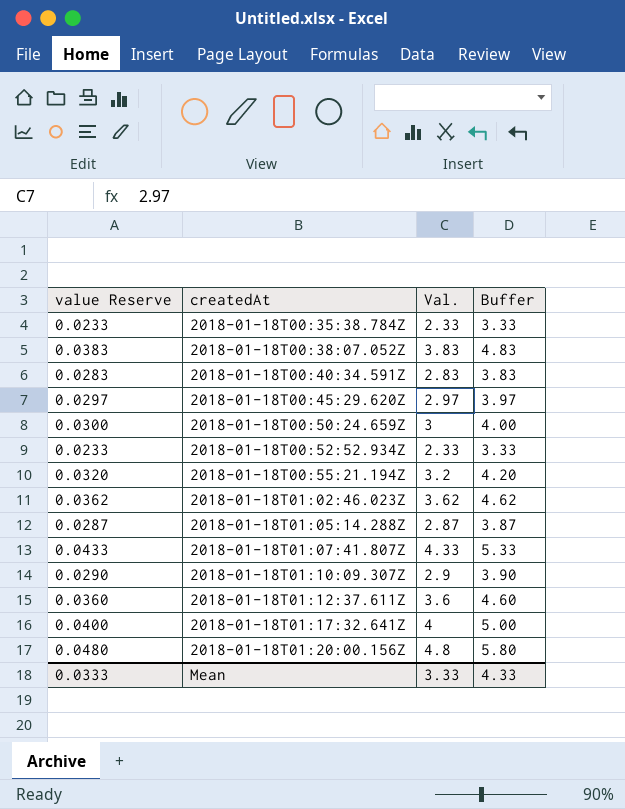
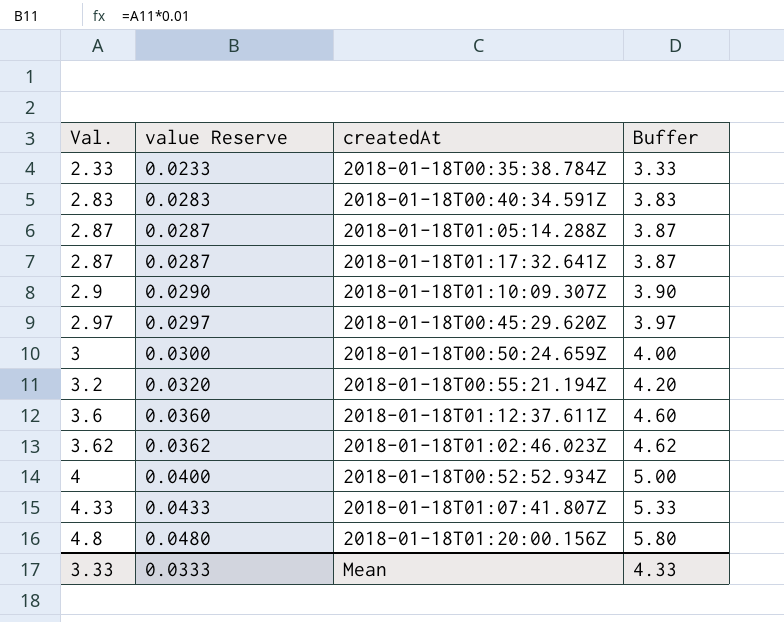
row order: createdAt ascending -> Val. ascending
column Val. | position: 3 -> 1
row 2018-01-18T00:38:07.052Z: 0.0383 | 3.83 | 4.83 -> none
2018-01-18T01:17:32.641Z | Val.: 4 -> 2.87
2018-01-18T01:17:32.641Z | value Reserve: 0.0400 -> 0.0287
2018-01-18T01:17:32.641Z | Buffer: 5.00 -> 3.87
2018-01-18T00:52:52.934Z | Val.: 2.33 -> 4
2018-01-18T00:52:52.934Z | value Reserve: 0.0233 -> 0.0400
2018-01-18T00:52:52.934Z | Buffer: 3.33 -> 5.00

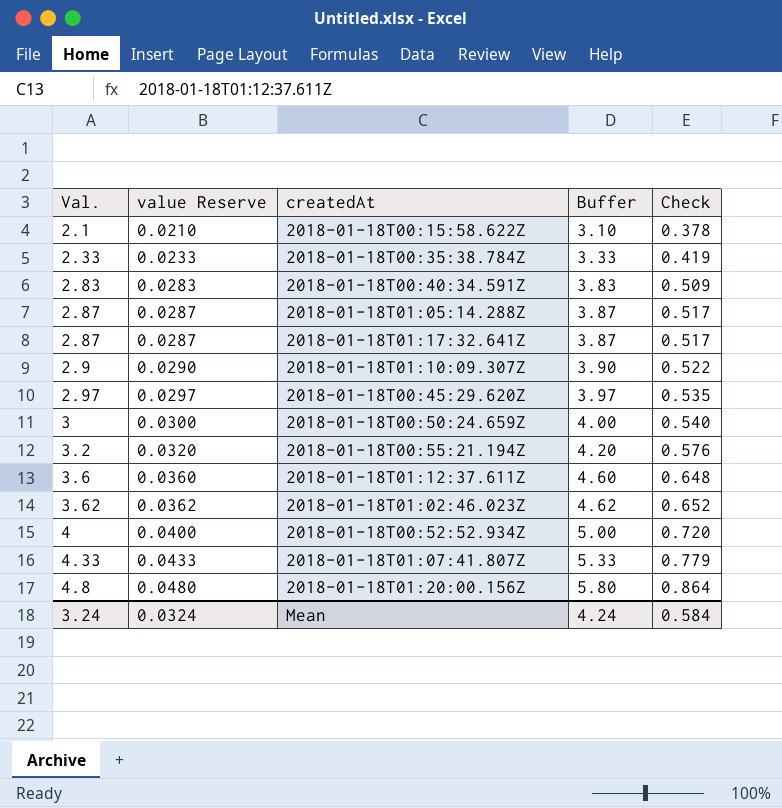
column Check | formula: none -> [Val.] * 0.18
row 2018-01-18T00:15:58.622Z: none -> 2.1 | 0.0210 | 3.10 | 0.378
Mean | Val.: 3.33 -> 3.24
Mean | value Reserve: 0.0333 -> 0.0324
Mean | Buffer: 4.33 -> 4.24

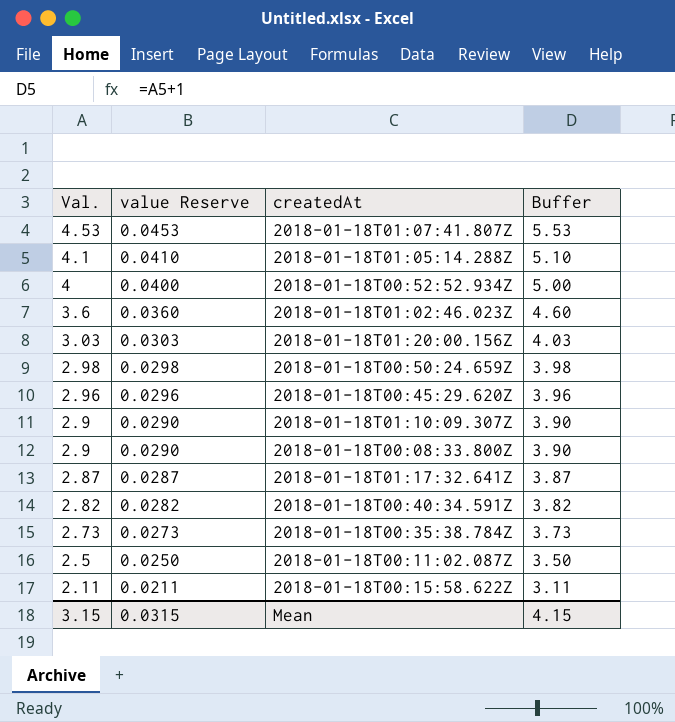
row order: Val. ascending -> Val. descending
column Check | formula: [Val.] * 0.18 -> none
row 2018-01-18T00:55:21.194Z: 3.2 | 0.0320 | 4.20 | 0.576 -> none
row 2018-01-18T01:12:37.611Z: 3.6 | 0.0360 | 4.60 | 0.648 -> none
2018-01-18T01:07:41.807Z | Val.: 4.33 -> 4.53
2018-01-18T01:07:41.807Z | value Reserve: 0.0433 -> 0.0453
2018-01-18T01:07:41.807Z | Buffer: 5.33 -> 5.53
2018-01-18T01:05:14.288Z | Val.: 2.87 -> 4.1
2018-01-18T01:05:14.288Z | value Reserve: 0.0287 -> 0.0410
2018-01-18T01:05:14.288Z | Buffer: 3.87 -> 5.10
2018-01-18T01:02:46.023Z | Val.: 3.62 -> 3.6
2018-01-18T01:02:46.023Z | value Reserve: 0.0362 -> 0.0360
2018-01-18T01:02:46.023Z | Buffer: 4.62 -> 4.60
2018-01-18T01:20:00.156Z | Val.: 4.8 -> 3.03
2018-01-18T01:20:00.156Z | value Reserve: 0.0480 -> 0.0303
2018-01-18T01:20:00.156Z | Buffer: 5.80 -> 4.03
2018-01-18T00:50:24.659Z | Val.: 3 -> 2.98
2018-01-18T00:50:24.659Z | value Reserve: 0.0300 -> 0.0298
2018-01-18T00:50:24.659Z | Buffer: 4.00 -> 3.98
2018-01-18T00:45:29.620Z | Val.: 2.97 -> 2.96
2018-01-18T00:45:29.620Z | value Reserve: 0.0297 -> 0.0296
2018-01-18T00:45:29.620Z | Buffer: 3.97 -> 3.96
row 2018-01-18T00:08:33.800Z: none -> 2.9 | 0.0290 | 3.90
2018-01-18T00:40:34.591Z | Val.: 2.83 -> 2.82
2018-01-18T00:40:34.591Z | value Reserve: 0.0283 -> 0.0282
2018-01-18T00:40:34.591Z | Buffer: 3.83 -> 3.82
2018-01-18T00:35:38.784Z | Val.: 2.33 -> 2.73
2018-01-18T00:35:38.784Z | value Reserve: 0.0233 -> 0.0273
2018-01-18T00:35:38.784Z | Buffer: 3.33 -> 3.73
row 2018-01-18T00:11:02.087Z: none -> 2.5 | 0.0250 | 3.50
2018-01-18T00:15:58.622Z | Val.: 2.1 -> 2.11
2018-01-18T00:15:58.622Z | value Reserve: 0.0210 -> 0.0211
2018-01-18T00:15:58.622Z | Buffer: 3.10 -> 3.11
Mean | Val.: 3.24 -> 3.15
Mean | value Reserve: 0.0324 -> 0.0315
Mean | Buffer: 4.24 -> 4.15

